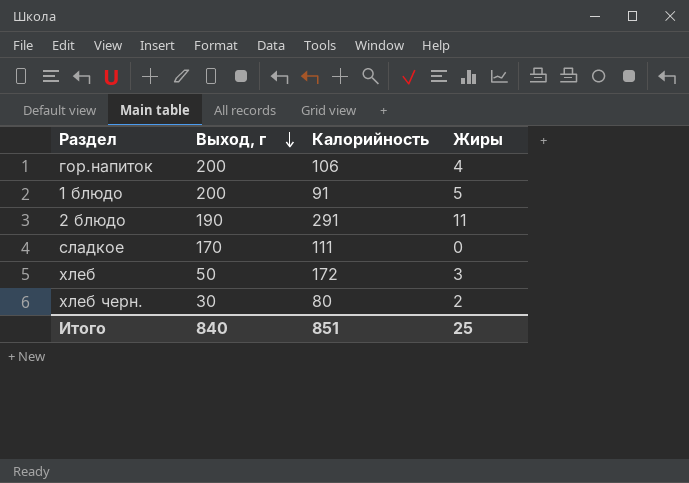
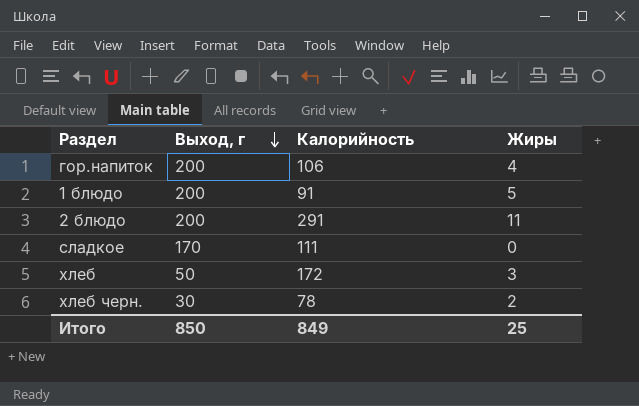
2 блюдо | Выход, г: 190 -> 200
хлеб черн. | Калорийность: 80 -> 78
Итого | Выход, г: 840 -> 850
Итого | Калорийность: 851 -> 849

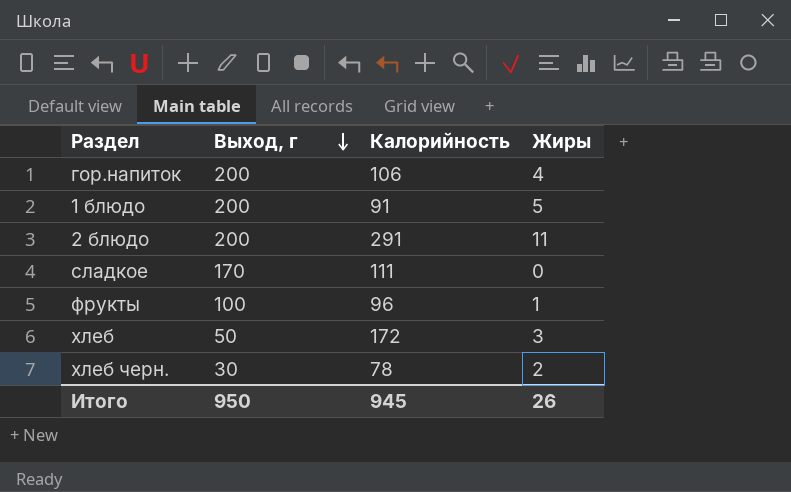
row фрукты: none -> 100 | 96 | 1
Итого | Выход, г: 850 -> 950
Итого | Калорийность: 849 -> 945
Итого | Жиры: 25 -> 26

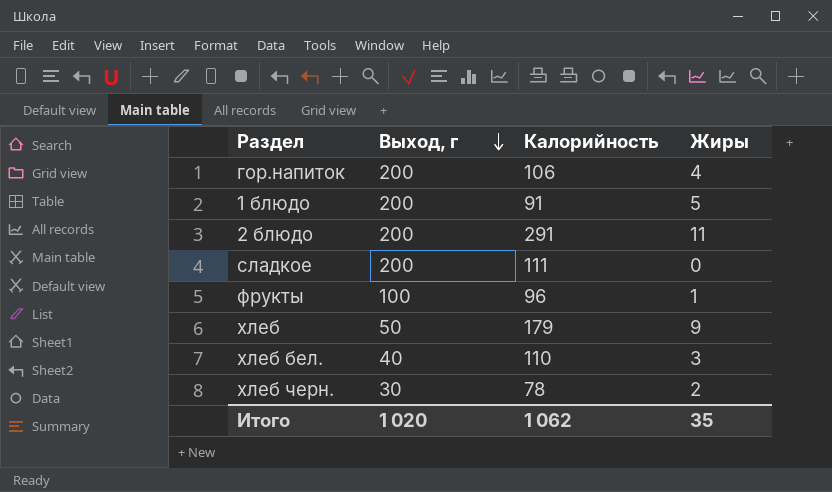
сладкое | Выход, г: 170 -> 200
хлеб | Калорийность: 172 -> 179
хлеб | Жиры: 3 -> 9
row хлеб бел.: none -> 40 | 110 | 3
Итого | Выход, г: 950 -> 1 020
Итого | Калорийность: 945 -> 1 062
Итого | Жиры: 26 -> 35

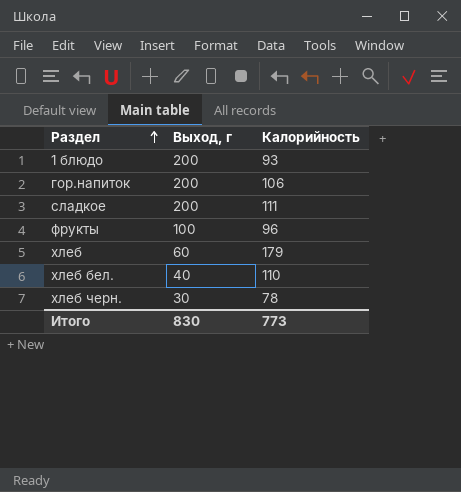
row order: Выход, г descending -> Раздел ascending
column Жиры | position: 4 -> none
row 2 блюдо: 200 | 291 | 11 -> none
1 блюдо | Калорийность: 91 -> 93
хлеб | Выход, г: 50 -> 60
Итого | Выход, г: 1 020 -> 830
Итого | Калорийность: 1 062 -> 773

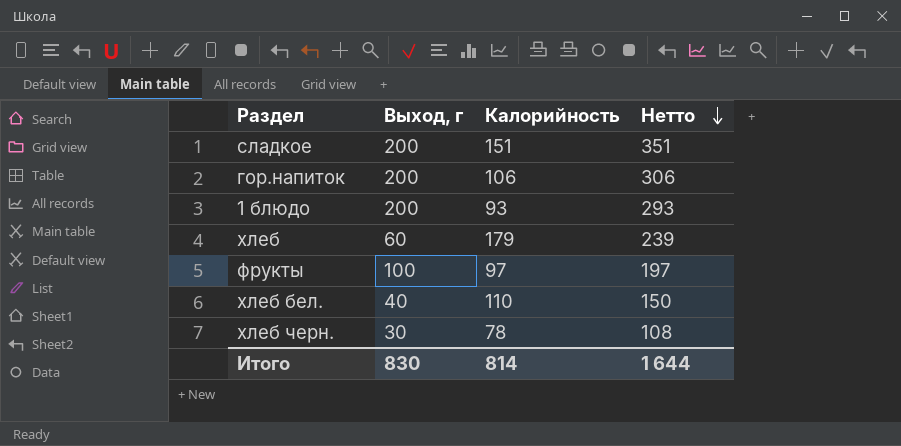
row order: Раздел ascending -> Нетто descending
column Нетто | formula: none -> [Выход, г] + [Калорийность]
сладкое | Калорийность: 111 -> 151
фрукты | Калорийность: 96 -> 97
Итого | Калорийность: 773 -> 814

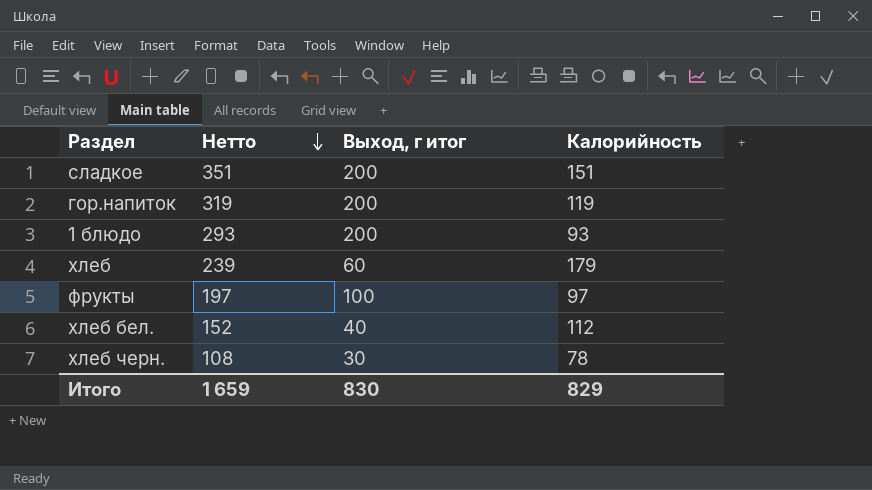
column Нетто | position: 4 -> 2
column name: Выход, г -> Выход, г итог
гор.напиток | Нетто: 306 -> 319
гор.напиток | Калорийность: 106 -> 119
хлеб бел. | Нетто: 150 -> 152
хлеб бел. | Калорийность: 110 -> 112
Итого | Нетто: 1 644 -> 1 659
Итого | Калорийность: 814 -> 829

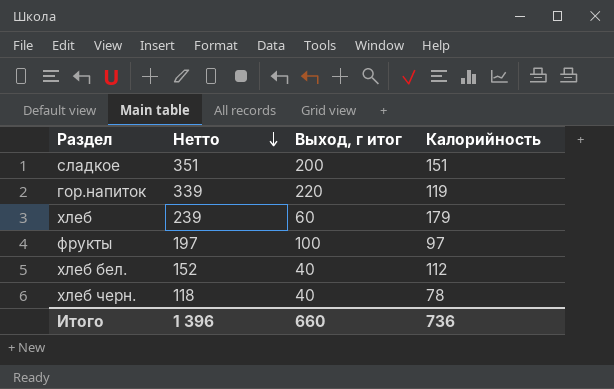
row 1 блюдо: 293 | 200 | 93 -> none
гор.напиток | Нетто: 319 -> 339
гор.напиток | Выход, г итог: 200 -> 220
хлеб черн. | Нетто: 108 -> 118
хлеб черн. | Выход, г итог: 30 -> 40
Итого | Нетто: 1 659 -> 1 396
Итого | Выход, г итог: 830 -> 660
Итого | Калорийность: 829 -> 736

